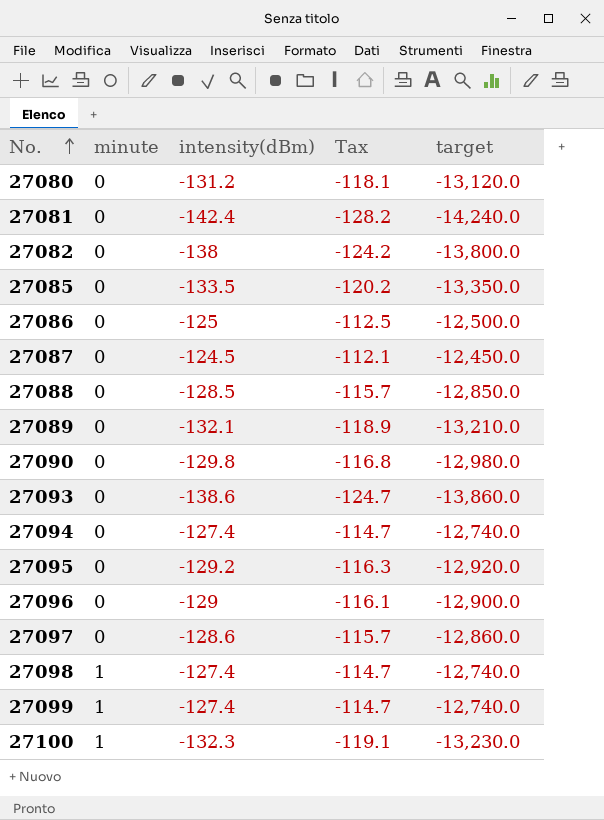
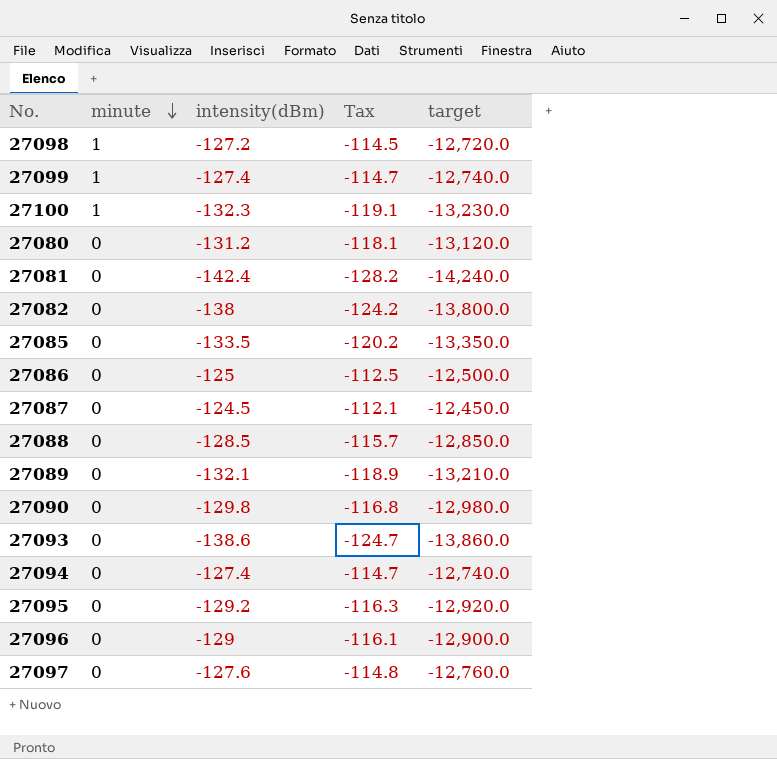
row order: No. ascending -> minute descending
27098 | intensity(dBm): -127.4 -> -127.2
27098 | Tax: -114.7 -> -114.5
27098 | target: -12,740.0 -> -12,720.0
27097 | intensity(dBm): -128.6 -> -127.6
27097 | Tax: -115.7 -> -114.8
27097 | target: -12,860.0 -> -12,760.0

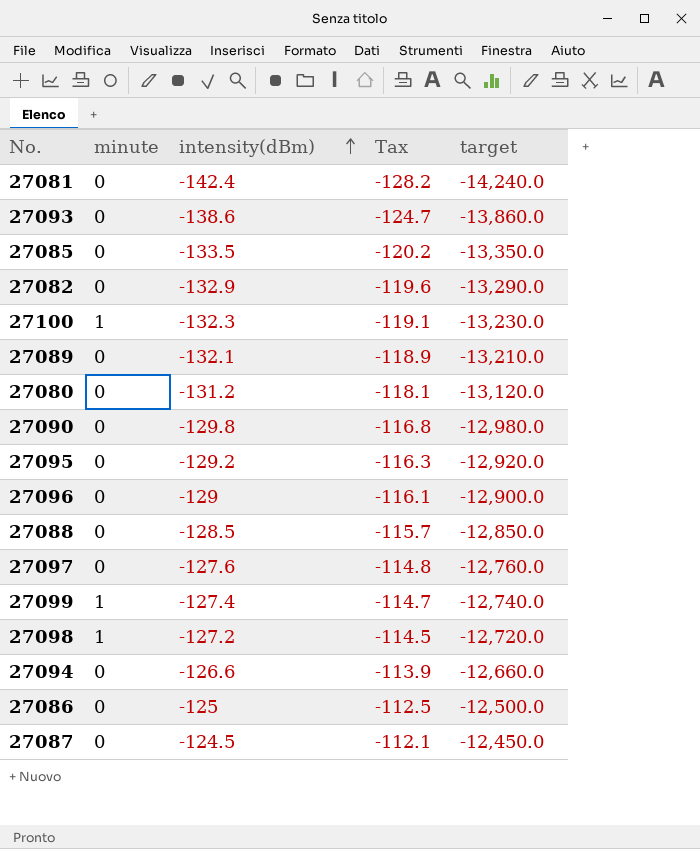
row order: minute descending -> intensity(dBm) ascending
27082 | intensity(dBm): -138 -> -132.9
27082 | Tax: -124.2 -> -119.6
27082 | target: -13,800.0 -> -13,290.0
27094 | intensity(dBm): -127.4 -> -126.6
27094 | Tax: -114.7 -> -113.9
27094 | target: -12,740.0 -> -12,660.0

